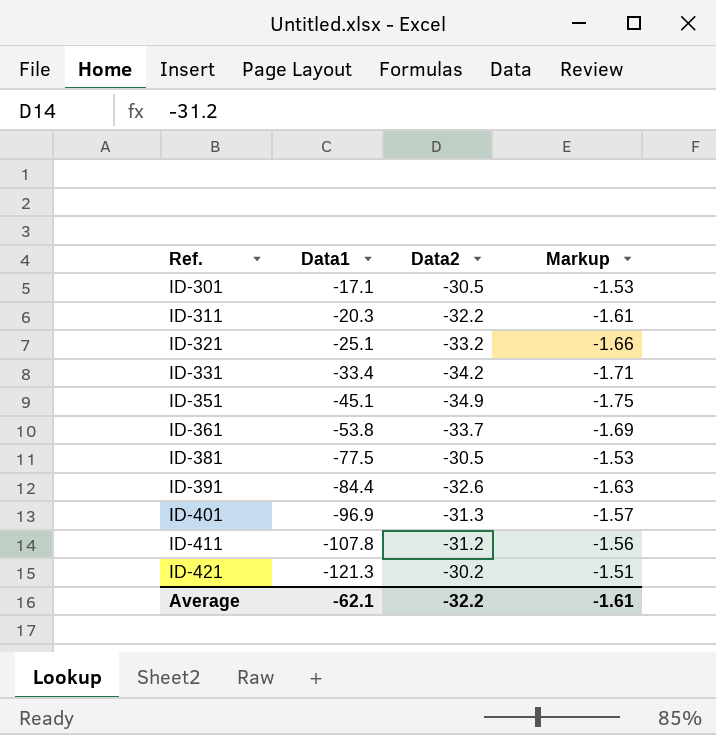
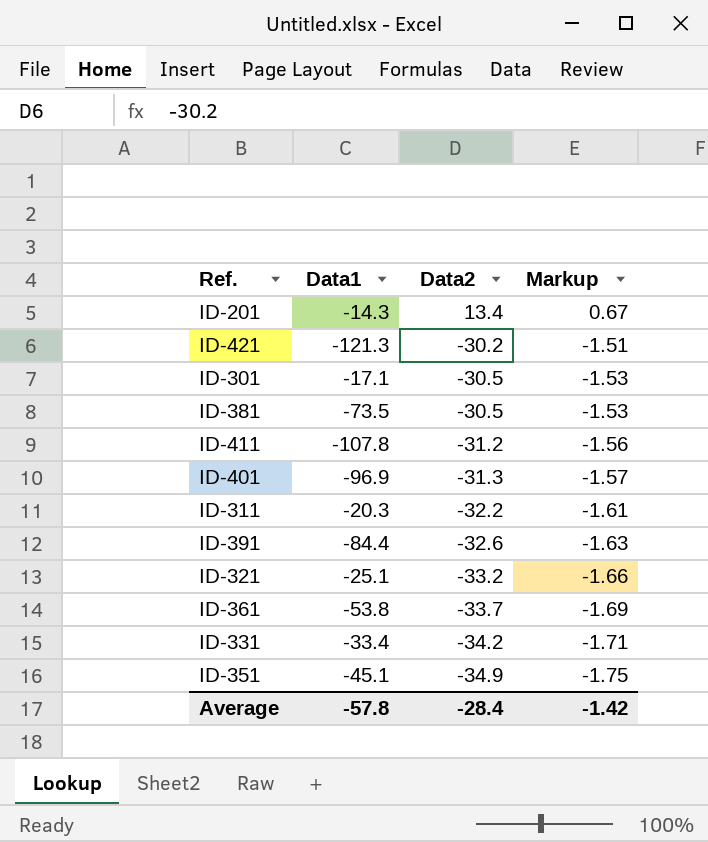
row order: Ref. ascending -> Data2 descending
row ID-201: none -> -14.3 | 13.4 | 0.67
ID-381 | Data1: -77.5 -> -73.5
Average | Data1: -62.1 -> -57.8
Average | Data2: -32.2 -> -28.4
Average | Markup: -1.61 -> -1.42

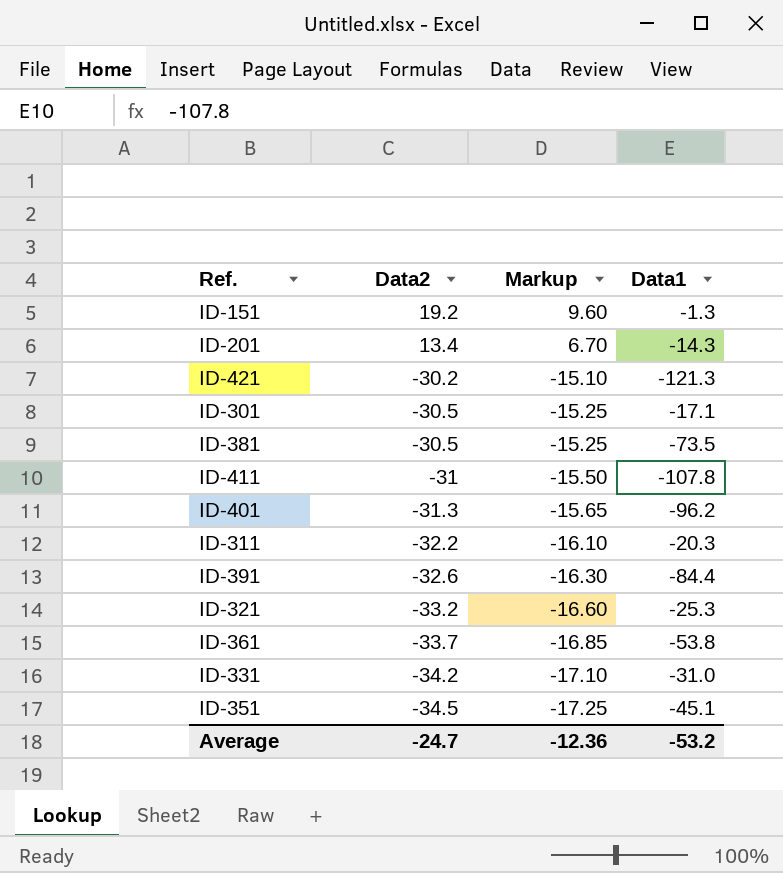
column Markup | formula: [Data2] * 0.05 -> [Data2] * 0.5
column Data1 | position: 2 -> 4
row ID-151: none -> 19.2 | 9.60 | -1.3
ID-411 | Data2: -31.2 -> -31
ID-401 | Data1: -96.9 -> -96.2
ID-321 | Data1: -25.1 -> -25.3
ID-331 | Data1: -33.4 -> -31.0
ID-351 | Data2: -34.9 -> -34.5
Average | Data2: -28.4 -> -24.7
Average | Markup: -1.42 -> -12.36
Average | Data1: -57.8 -> -53.2

